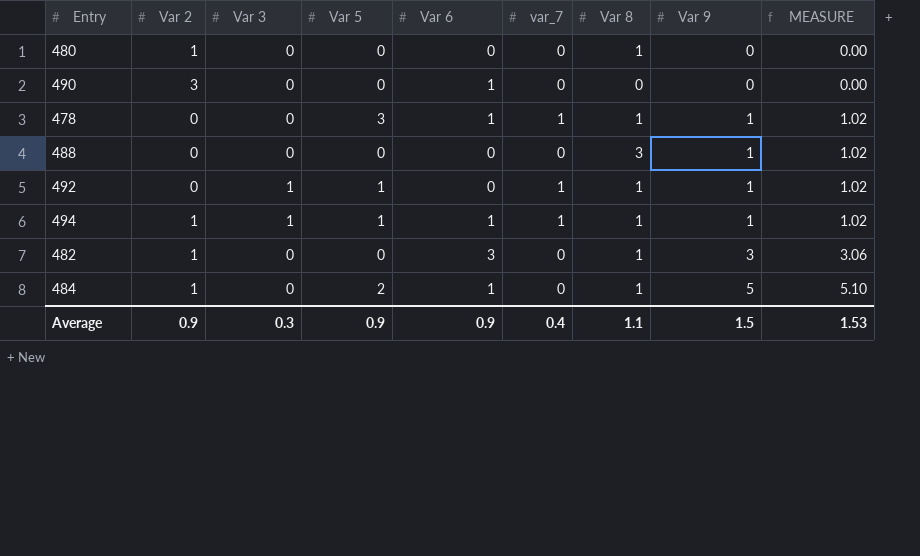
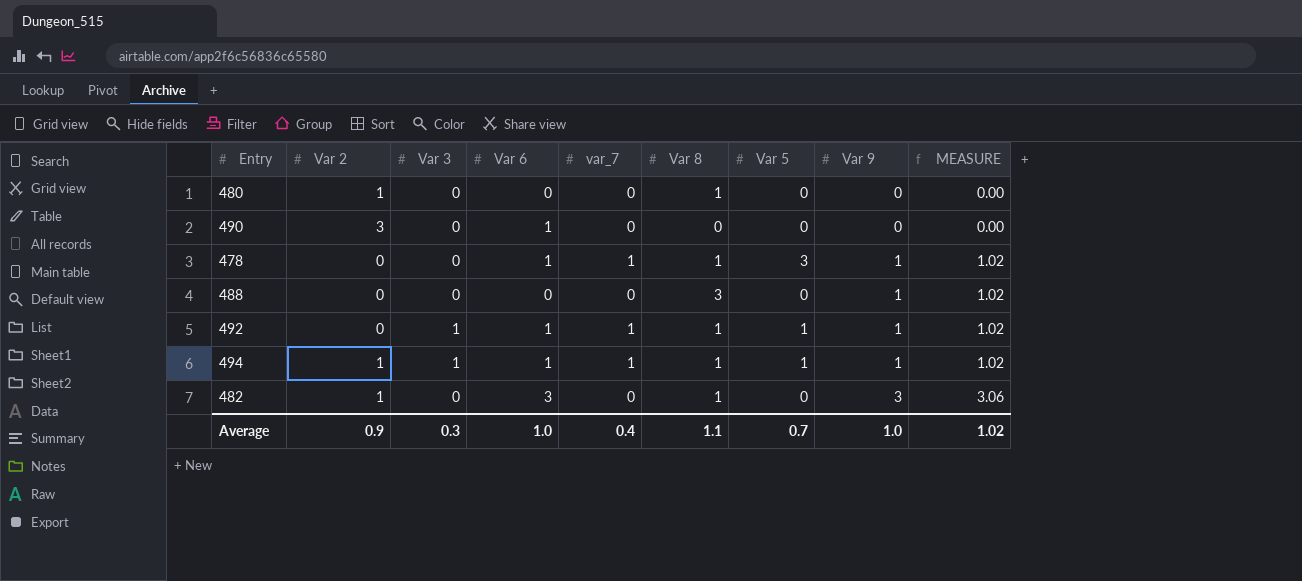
column Var 5 | position: 4 -> 7
row 484: 1 | 0 | 2 | 1 | 0 | 1 | 5 | 5.10 -> none
492 | Var 6: 0 -> 1
Average | Var 6: 0.9 -> 1.0
Average | Var 5: 0.9 -> 0.7
Average | Var 9: 1.5 -> 1.0
Average | MEASURE: 1.53 -> 1.02

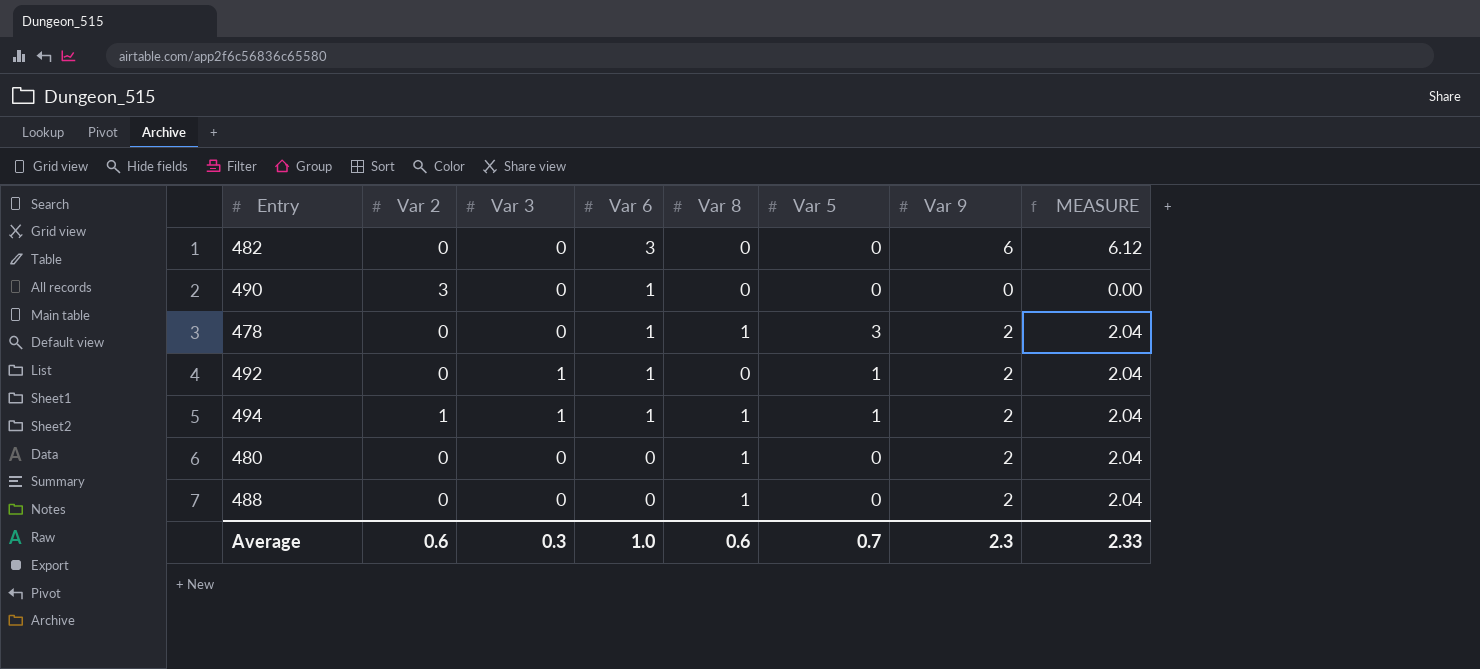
row order: Var 9 ascending -> Var 6 descending
column var_7 | position: 5 -> none
482 | Var 2: 1 -> 0
482 | Var 8: 1 -> 0
482 | Var 9: 3 -> 6
482 | MEASURE: 3.06 -> 6.12
478 | Var 9: 1 -> 2
478 | MEASURE: 1.02 -> 2.04
492 | Var 8: 1 -> 0
492 | Var 9: 1 -> 2
492 | MEASURE: 1.02 -> 2.04
494 | Var 9: 1 -> 2
494 | MEASURE: 1.02 -> 2.04
480 | Var 2: 1 -> 0
480 | Var 9: 0 -> 2
480 | MEASURE: 0.00 -> 2.04
488 | Var 8: 3 -> 1
488 | Var 9: 1 -> 2
488 | MEASURE: 1.02 -> 2.04
Average | Var 2: 0.9 -> 0.6
Average | Var 8: 1.1 -> 0.6
Average | Var 9: 1.0 -> 2.3
Average | MEASURE: 1.02 -> 2.33

